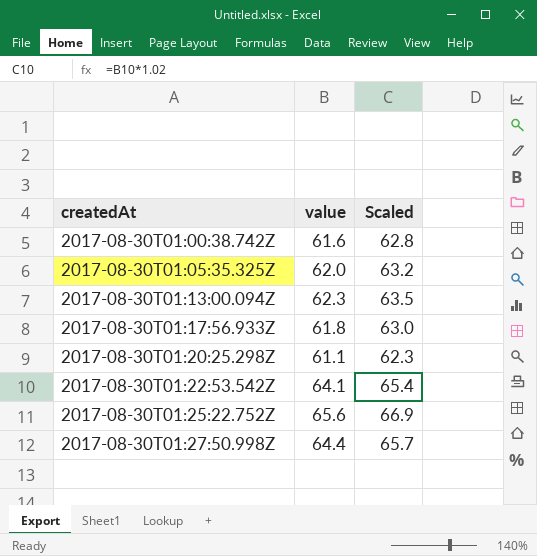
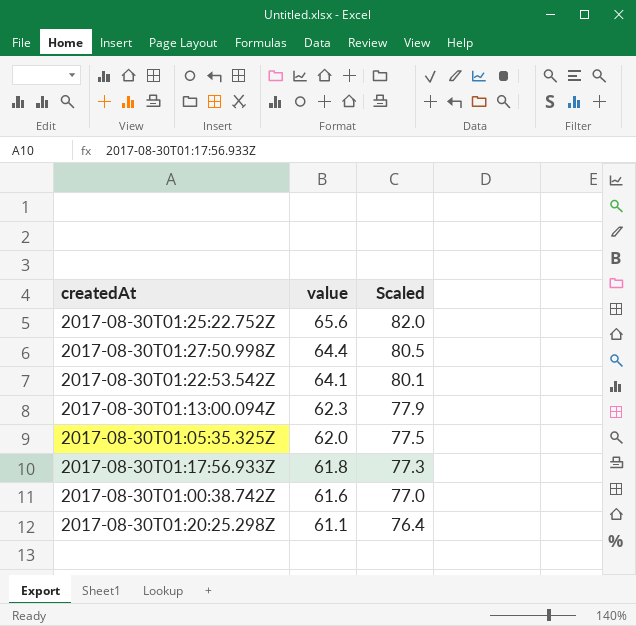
row order: createdAt ascending -> value descending
column Scaled | formula: [value] * 1.02 -> [value] * 1.25

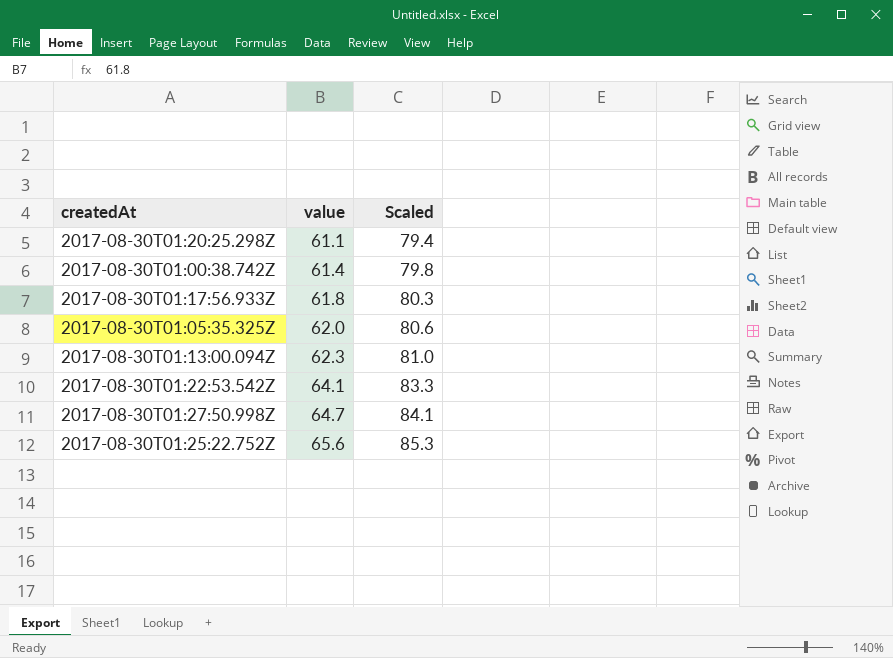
row order: value descending -> value ascending
column Scaled | formula: [value] * 1.25 -> [value] * 1.3
2017-08-30T01:00:38.742Z | value: 61.6 -> 61.4
2017-08-30T01:27:50.998Z | value: 64.4 -> 64.7

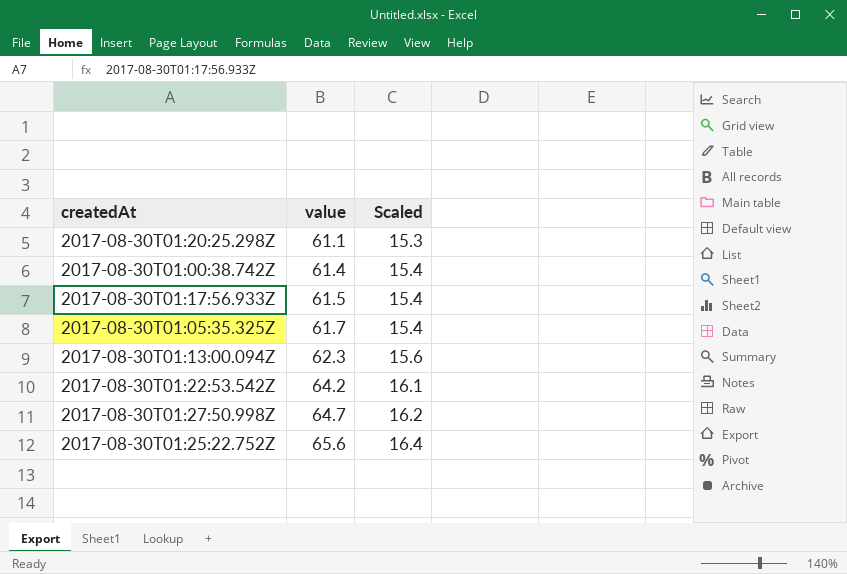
column Scaled | formula: [value] * 1.3 -> [value] * 0.25
2017-08-30T01:17:56.933Z | value: 61.8 -> 61.5
2017-08-30T01:05:35.325Z | value: 62.0 -> 61.7
2017-08-30T01:22:53.542Z | value: 64.1 -> 64.2

